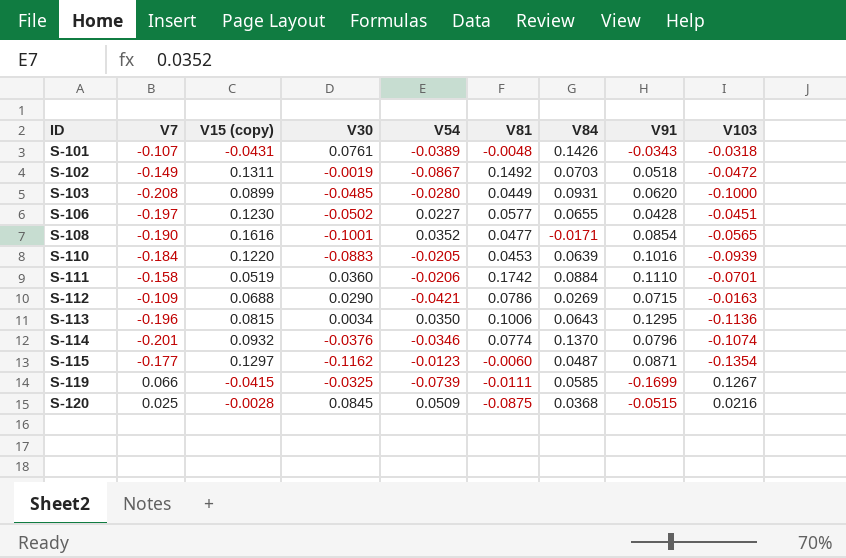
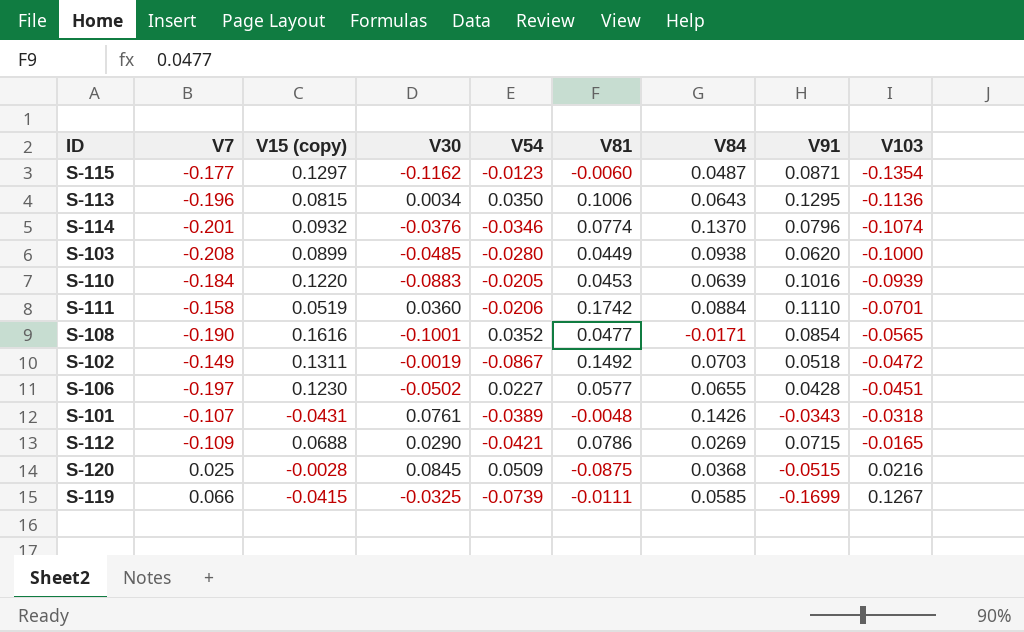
row order: ID ascending -> V103 ascending
S-103 | V84: 0.0931 -> 0.0938
S-112 | V103: -0.0163 -> -0.0165

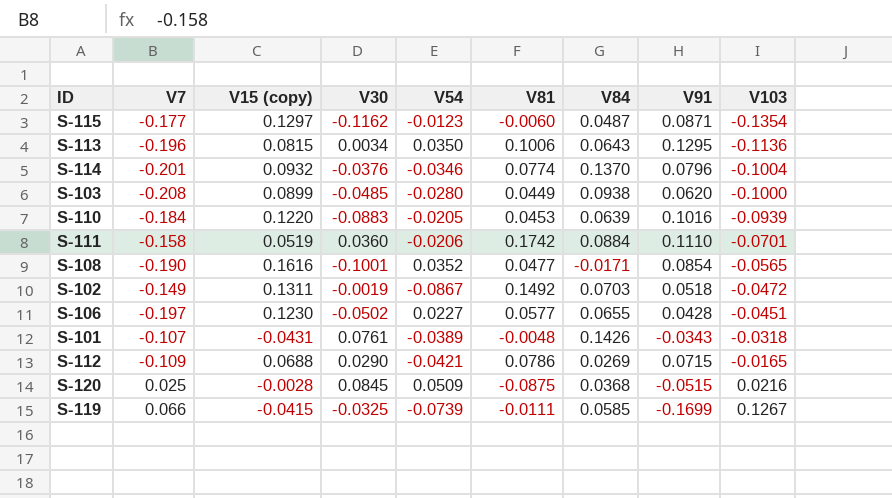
S-114 | V103: -0.1074 -> -0.1004

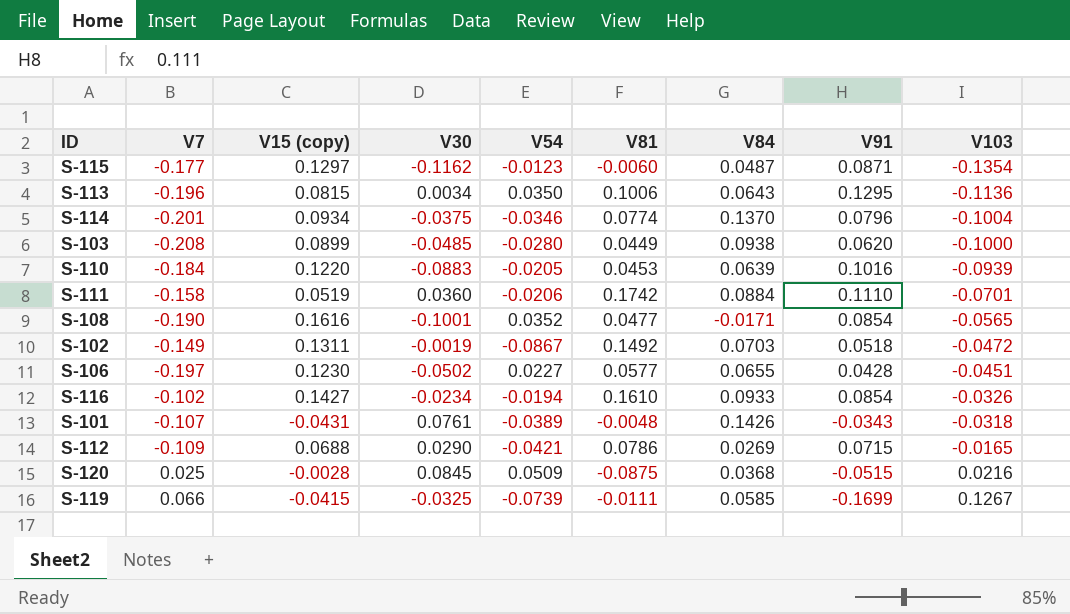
S-114 | V15 (copy): 0.0932 -> 0.0934
S-114 | V30: -0.0376 -> -0.0375
row S-116: none -> -0.102 | 0.1427 | -0.0234 | -0.0194 | 0.1610 | 0.0933 | 0.0854 | -0.0326

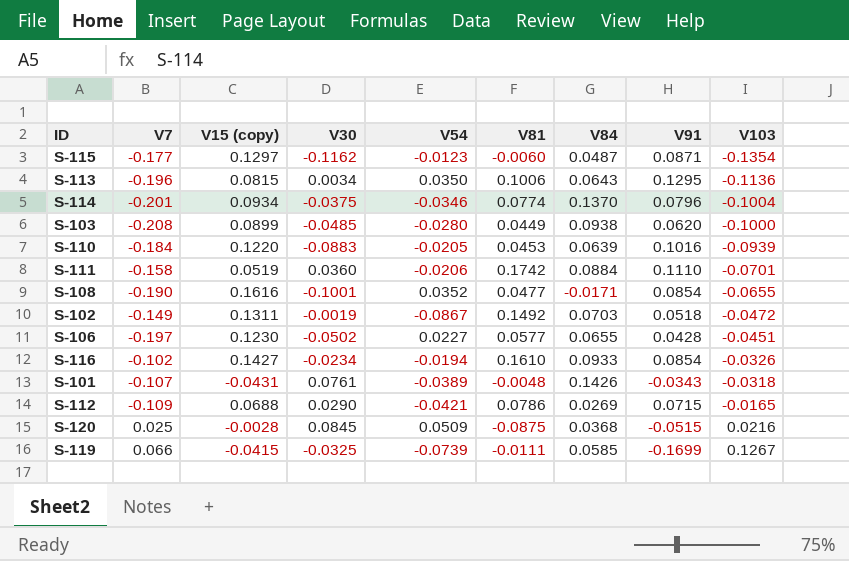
S-108 | V103: -0.0565 -> -0.0655

